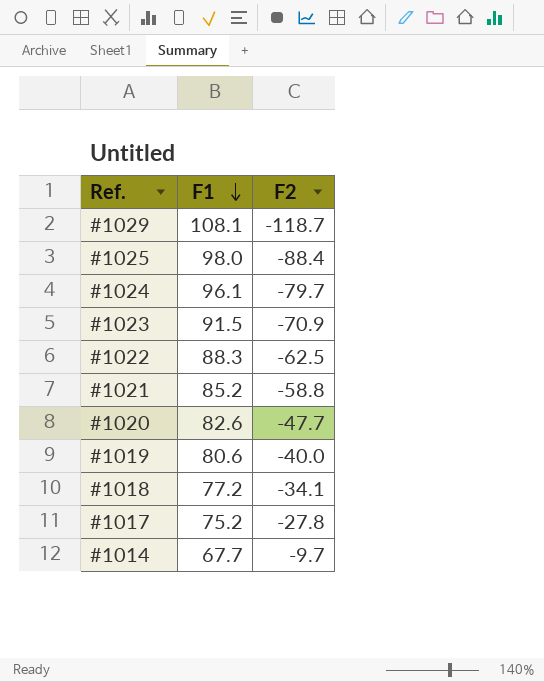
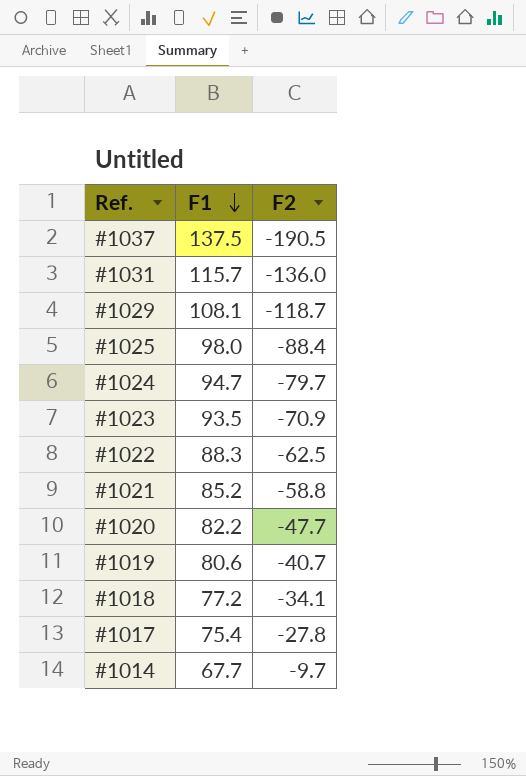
row #1037: none -> 137.5 | -190.5
row #1031: none -> 115.7 | -136.0
#1024 | F1: 96.1 -> 94.7
#1023 | F1: 91.5 -> 93.5
#1020 | F1: 82.6 -> 82.2
#1019 | F2: -40.0 -> -40.7
#1017 | F1: 75.2 -> 75.4

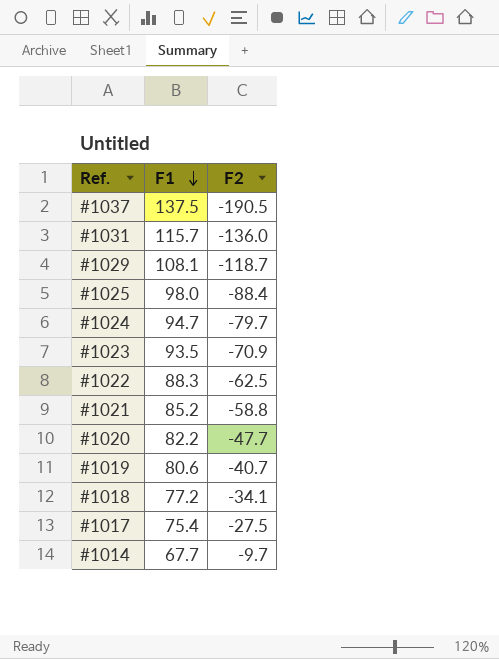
#1017 | F2: -27.8 -> -27.5

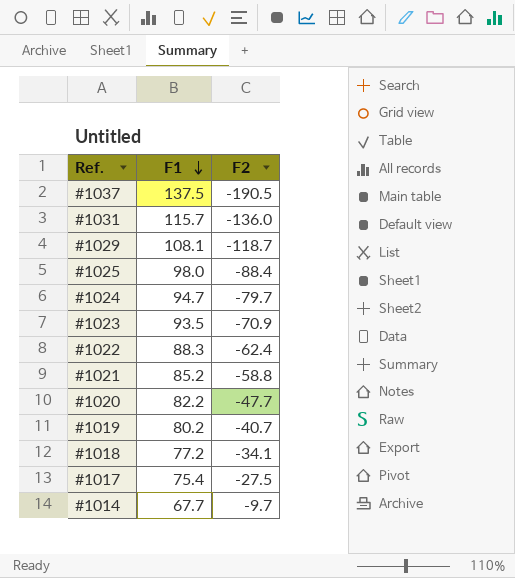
#1022 | F2: -62.5 -> -62.4
#1019 | F1: 80.6 -> 80.2

